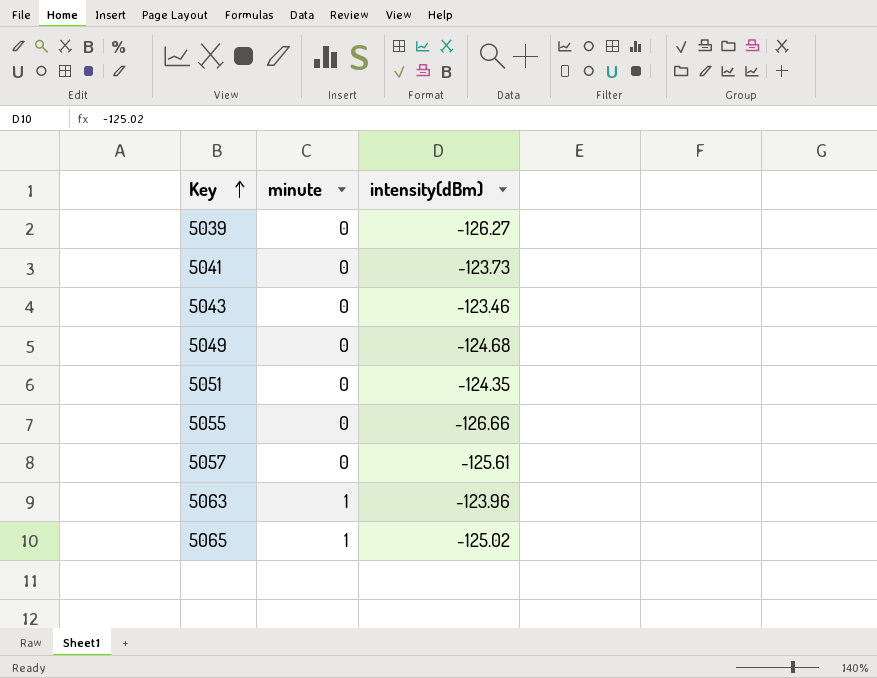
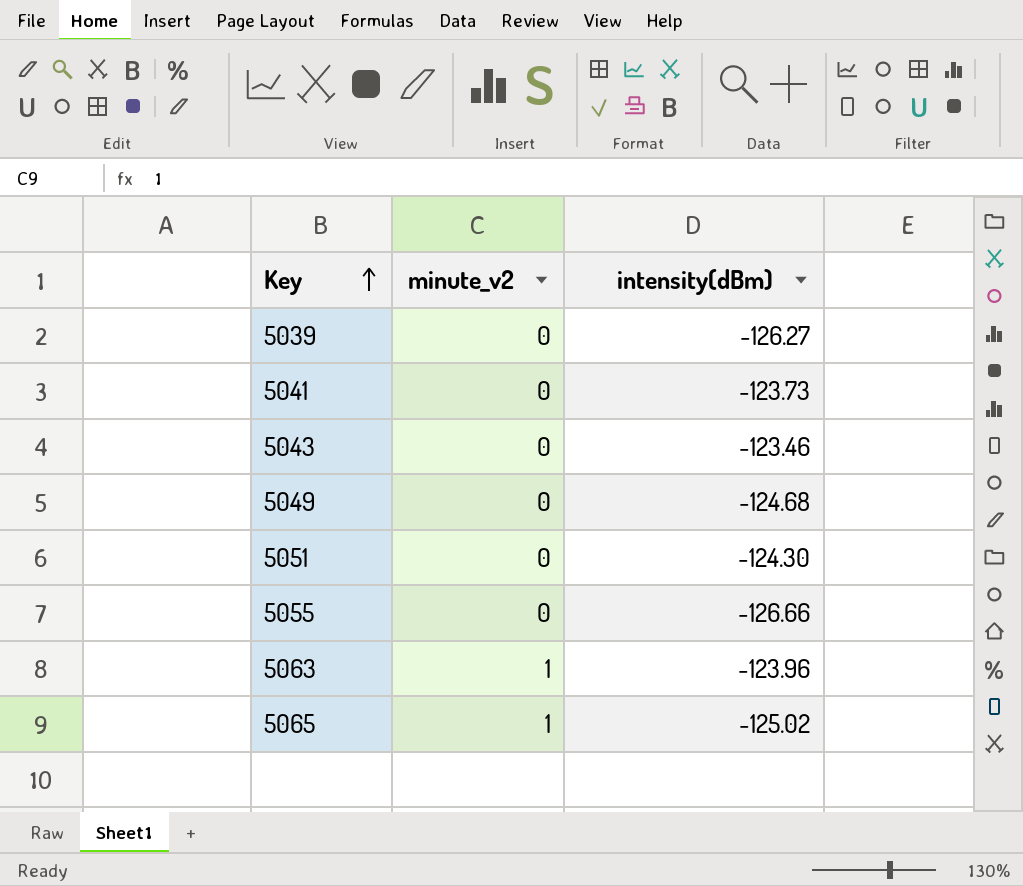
column name: minute -> minute_v2
row 5057: 0 | -125.61 -> none
5051 | intensity(dBm): -124.35 -> -124.30

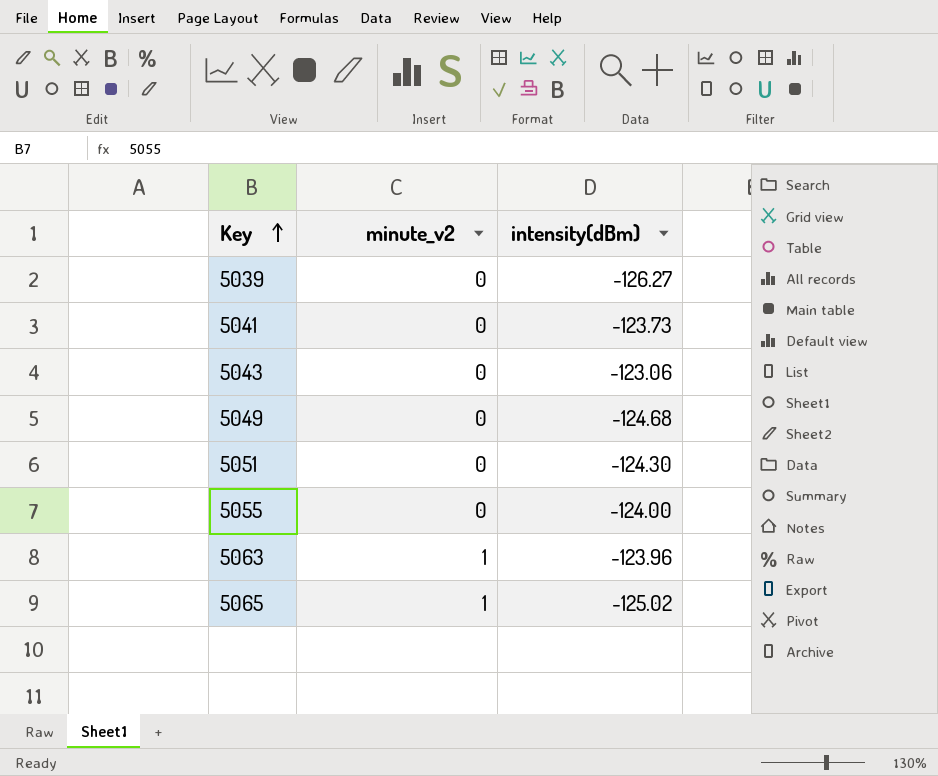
5043 | intensity(dBm): -123.46 -> -123.06
5055 | intensity(dBm): -126.66 -> -124.00

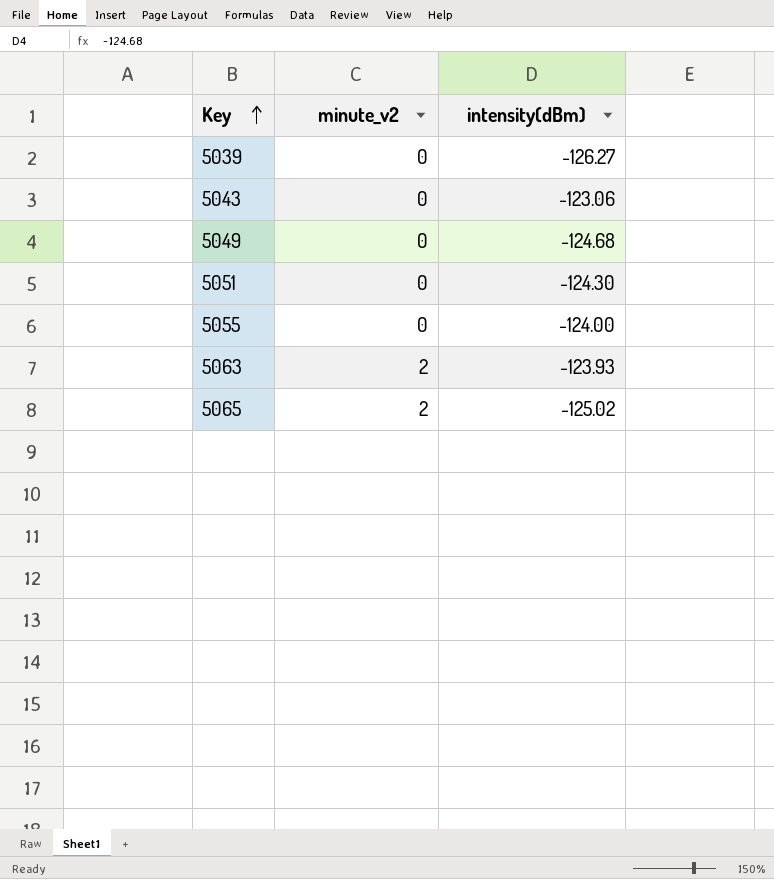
row 5041: 0 | -123.73 -> none
5063 | minute_v2: 1 -> 2
5063 | intensity(dBm): -123.96 -> -123.93
5065 | minute_v2: 1 -> 2

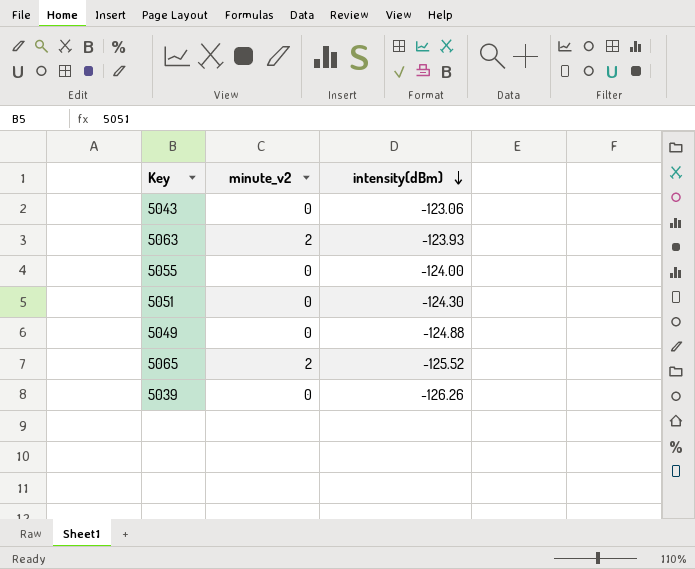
row order: Key ascending -> intensity(dBm) descending
5049 | intensity(dBm): -124.68 -> -124.88
5065 | intensity(dBm): -125.02 -> -125.52
5039 | intensity(dBm): -126.27 -> -126.26

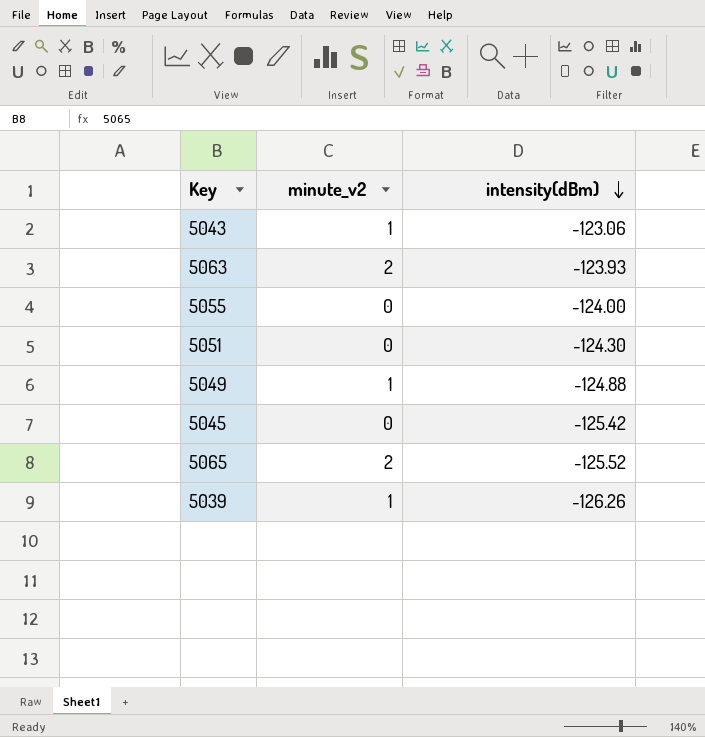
5043 | minute_v2: 0 -> 1
5049 | minute_v2: 0 -> 1
row 5045: none -> 0 | -125.42
5039 | minute_v2: 0 -> 1

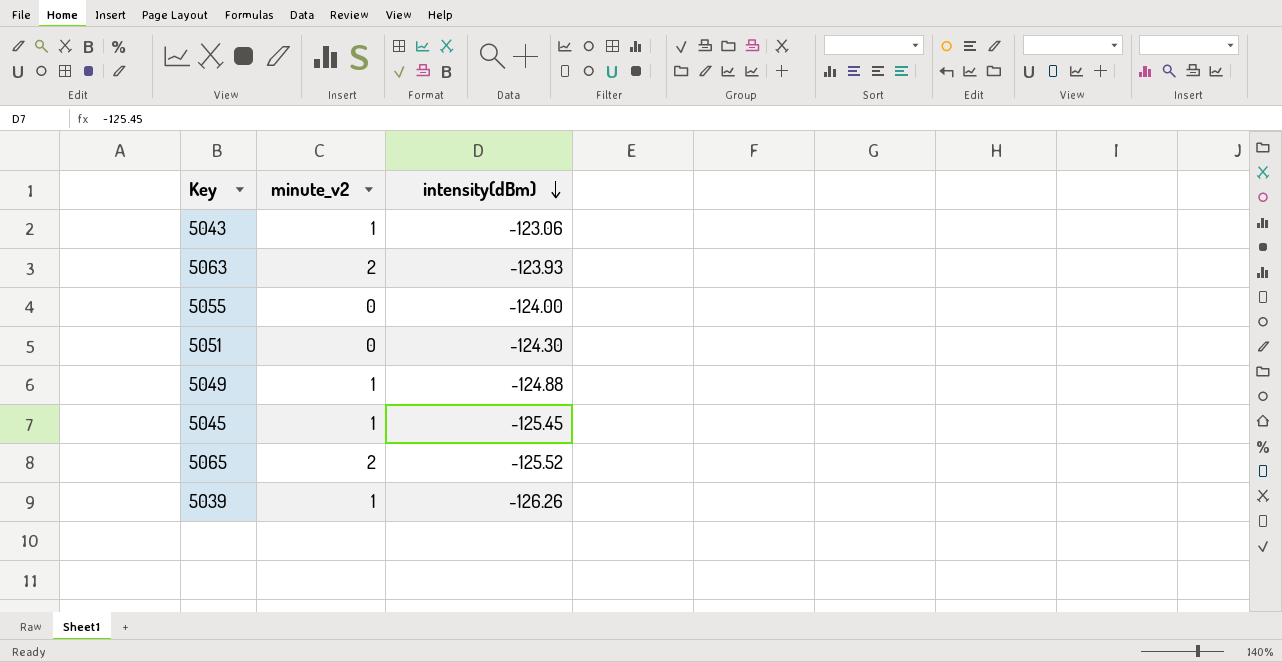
5045 | minute_v2: 0 -> 1
5045 | intensity(dBm): -125.42 -> -125.45

